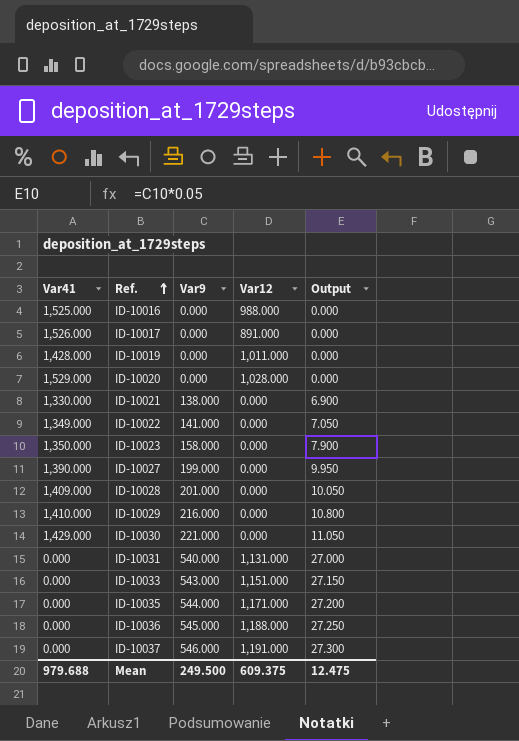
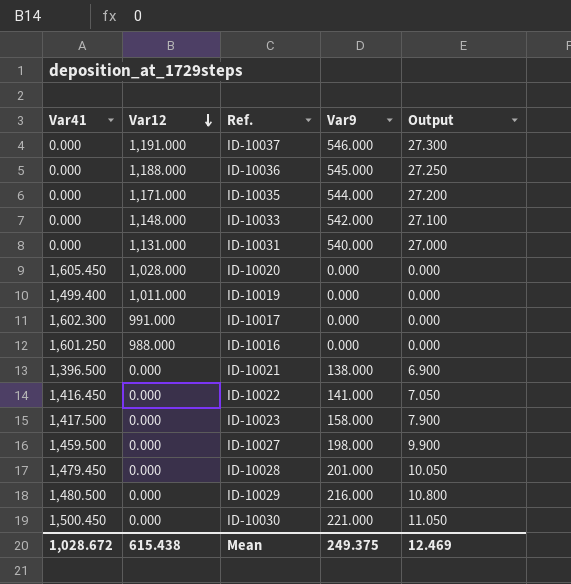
row order: Ref. ascending -> Var12 descending
column Var12 | position: 4 -> 2
ID-10033 | Var12: 1,151.000 -> 1,148.000
ID-10033 | Var9: 543.000 -> 542.000
ID-10033 | Output: 27.150 -> 27.100
ID-10020 | Var41: 1,529.000 -> 1,605.450
ID-10019 | Var41: 1,428.000 -> 1,499.400
ID-10017 | Var41: 1,526.000 -> 1,602.300
ID-10017 | Var12: 891.000 -> 991.000
ID-10016 | Var41: 1,525.000 -> 1,601.250
ID-10021 | Var41: 1,330.000 -> 1,396.500
ID-10022 | Var41: 1,349.000 -> 1,416.450
ID-10023 | Var41: 1,350.000 -> 1,417.500
ID-10027 | Var41: 1,390.000 -> 1,459.500
ID-10027 | Var9: 199.000 -> 198.000
ID-10027 | Output: 9.950 -> 9.900
ID-10028 | Var41: 1,409.000 -> 1,479.450
ID-10029 | Var41: 1,410.000 -> 1,480.500
ID-10030 | Var41: 1,429.000 -> 1,500.450
Mean | Var41: 979.688 -> 1,028.672
Mean | Var12: 609.375 -> 615.438
Mean | Var9: 249.500 -> 249.375
Mean | Output: 12.475 -> 12.469

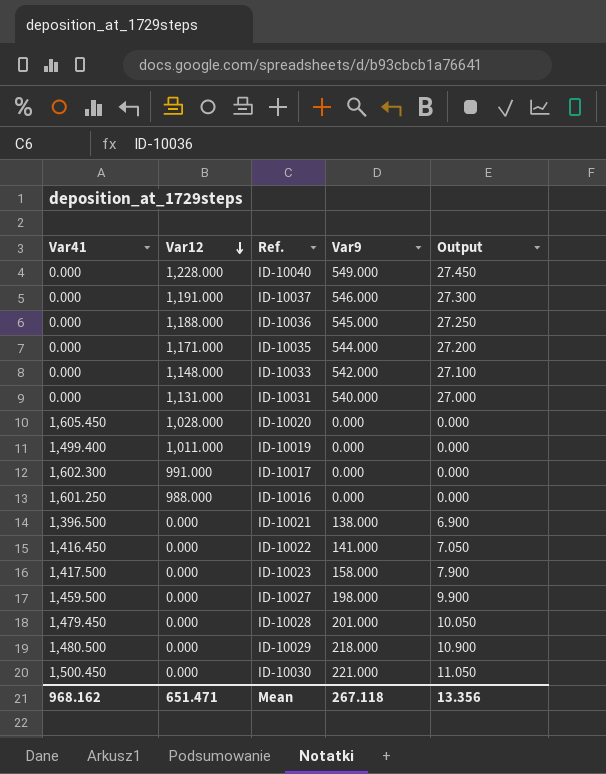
row ID-10040: none -> 0.000 | 1,228.000 | 549.000 | 27.450
ID-10029 | Var9: 216.000 -> 218.000
ID-10029 | Output: 10.800 -> 10.900
Mean | Var41: 1,028.672 -> 968.162
Mean | Var12: 615.438 -> 651.471
Mean | Var9: 249.375 -> 267.118
Mean | Output: 12.469 -> 13.356

